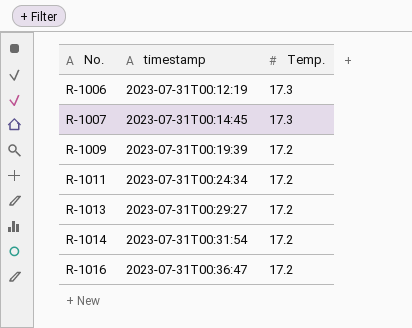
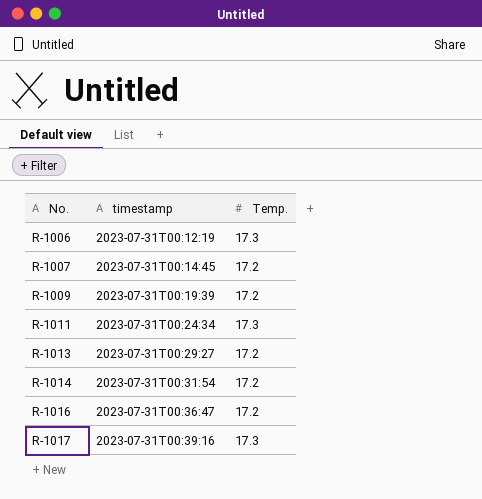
R-1007 | Temp.: 17.3 -> 17.2
R-1011 | Temp.: 17.2 -> 17.3
row R-1017: none -> 2023-07-31T00:39:16 | 17.3

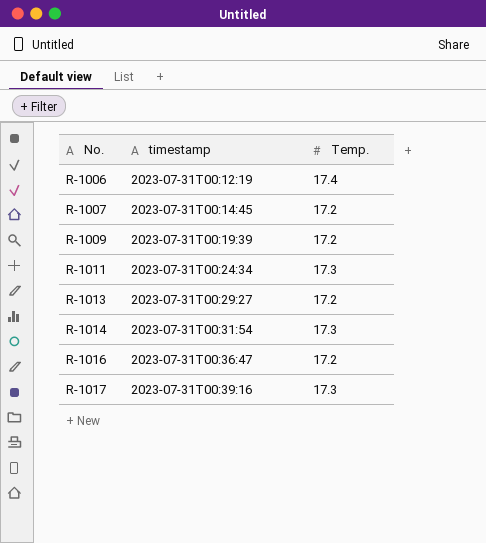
R-1006 | Temp.: 17.3 -> 17.4
R-1014 | Temp.: 17.2 -> 17.3

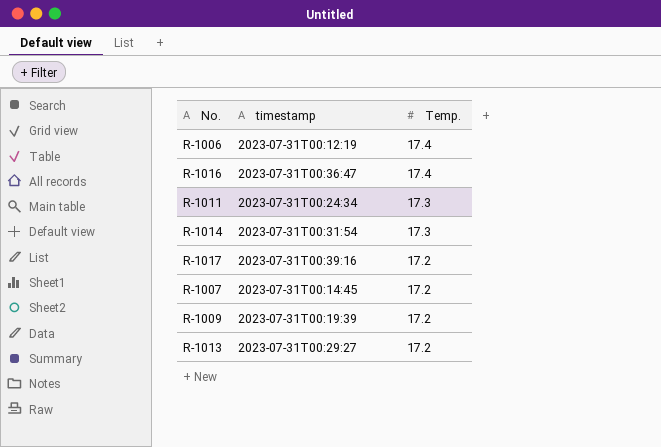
row order: No. ascending -> Temp. descending
R-1016 | Temp.: 17.2 -> 17.4
R-1017 | Temp.: 17.3 -> 17.2

